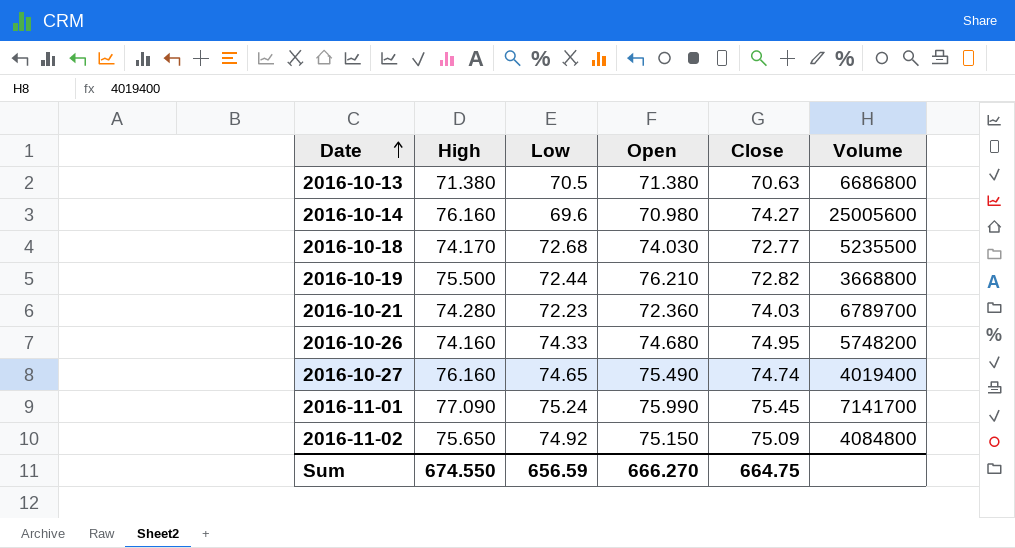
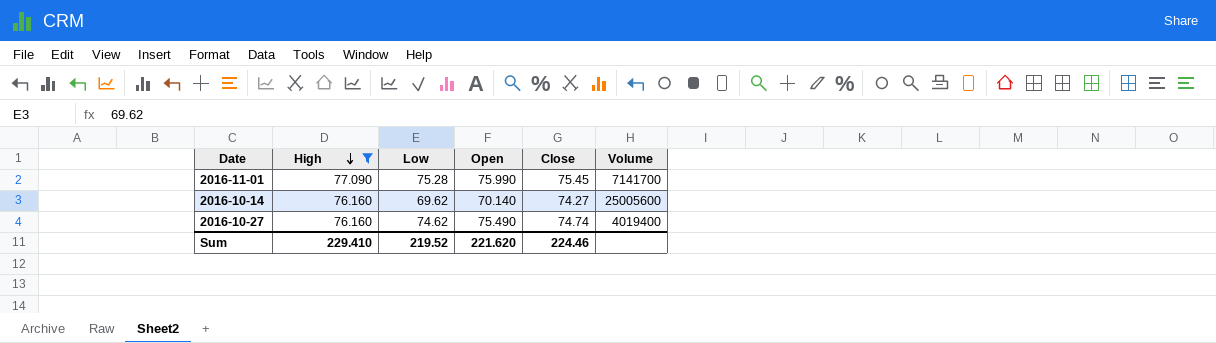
filter: none -> High >= 76.160
row order: Date ascending -> High descending
2016-11-01 | Low: 75.24 -> 75.28
2016-10-14 | Low: 69.6 -> 69.62
2016-10-14 | Open: 70.980 -> 70.140
2016-10-27 | Low: 74.65 -> 74.62
Sum | High: 674.550 -> 229.410
Sum | Low: 656.59 -> 219.52
Sum | Open: 666.270 -> 221.620
Sum | Close: 664.75 -> 224.46

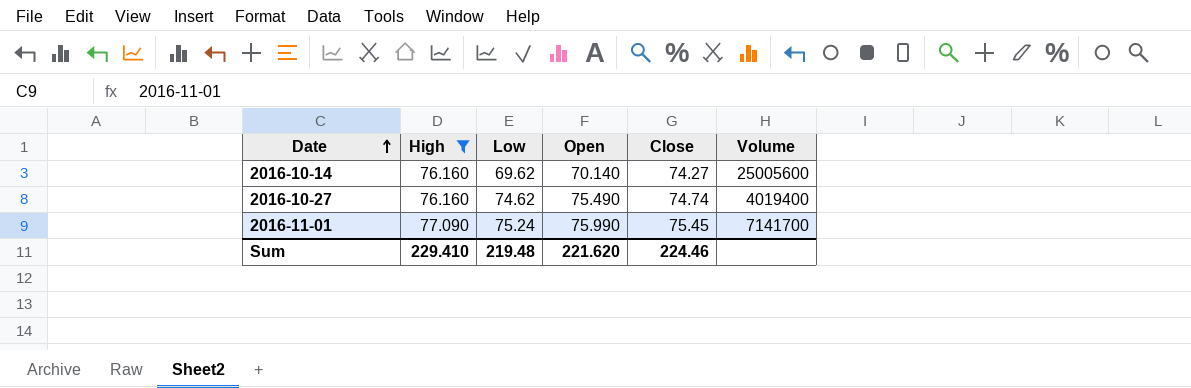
row order: High descending -> Date ascending
2016-11-01 | Low: 75.28 -> 75.24
Sum | Low: 219.52 -> 219.48

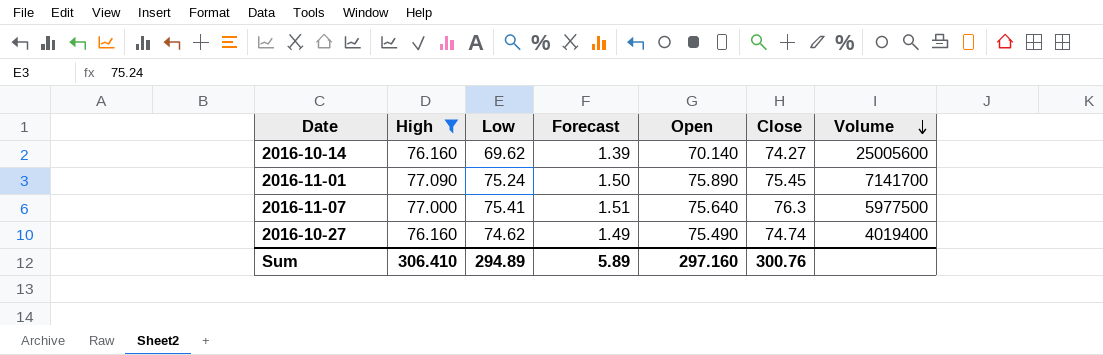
row order: Date ascending -> Volume descending
column Forecast | formula: none -> [Low] * 0.02
2016-11-01 | Open: 75.990 -> 75.890
row 2016-11-07: none -> 77.000 | 75.41 | 1.51 | 75.640 | 76.3 | 5977500
Sum | High: 229.410 -> 306.410
Sum | Low: 219.48 -> 294.89
Sum | Open: 221.620 -> 297.160
Sum | Close: 224.46 -> 300.76

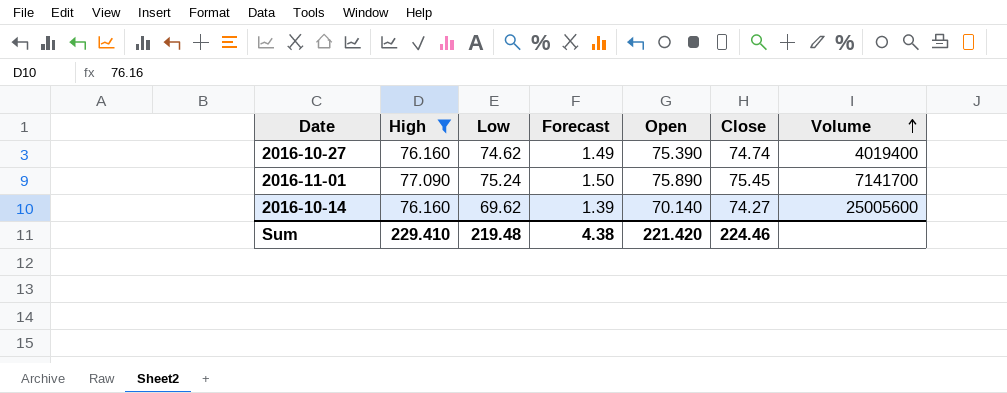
row order: Volume descending -> Volume ascending
row 2016-11-07: 77.000 | 75.41 | 1.51 | 75.640 | 76.3 | 5977500 -> none
2016-10-27 | Open: 75.490 -> 75.390
Sum | High: 306.410 -> 229.410
Sum | Low: 294.89 -> 219.48
Sum | Forecast: 5.89 -> 4.38
Sum | Open: 297.160 -> 221.420
Sum | Close: 300.76 -> 224.46

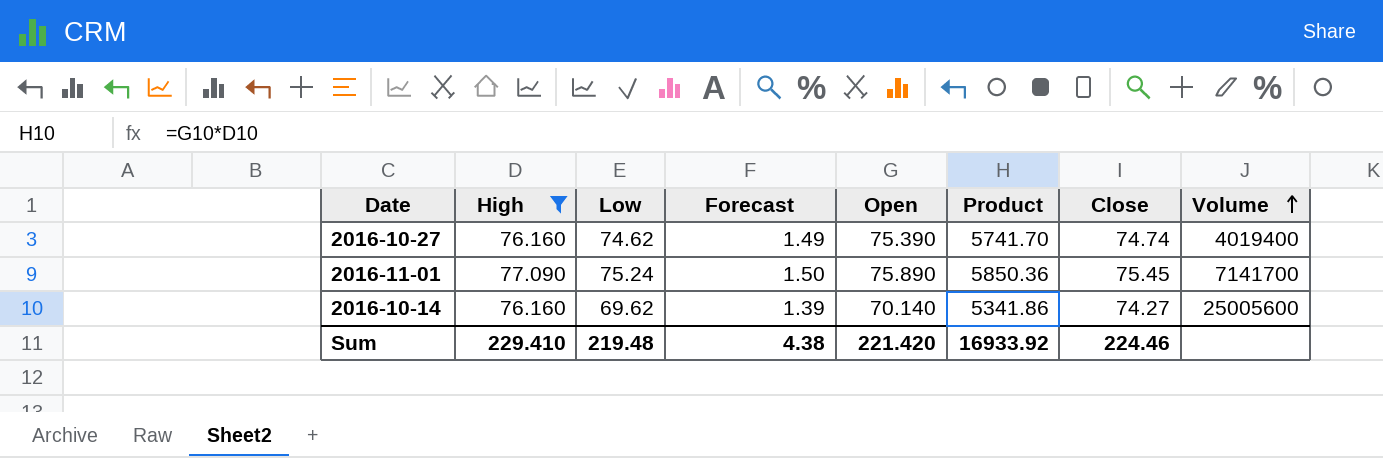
column Product | formula: none -> [High] * [Open]

